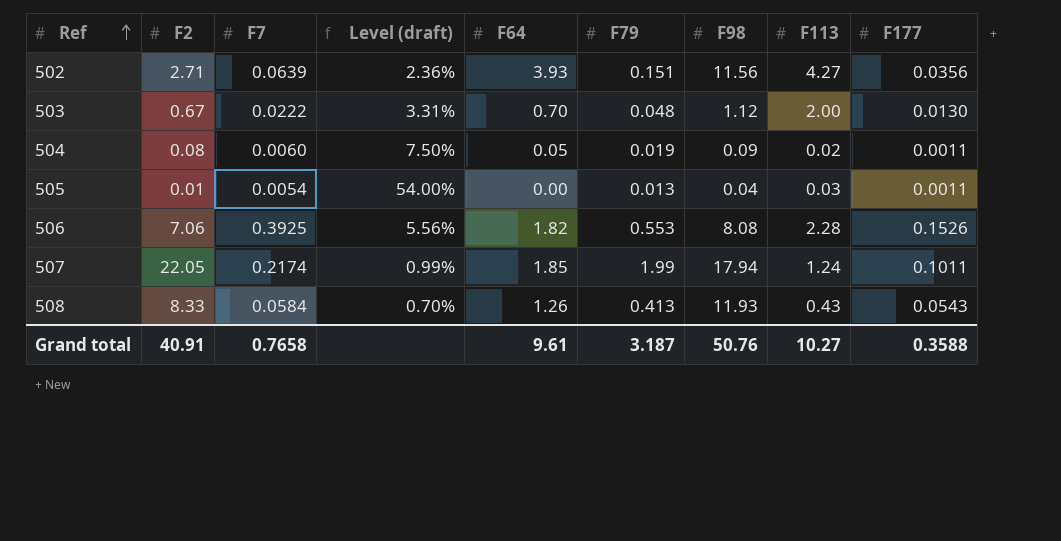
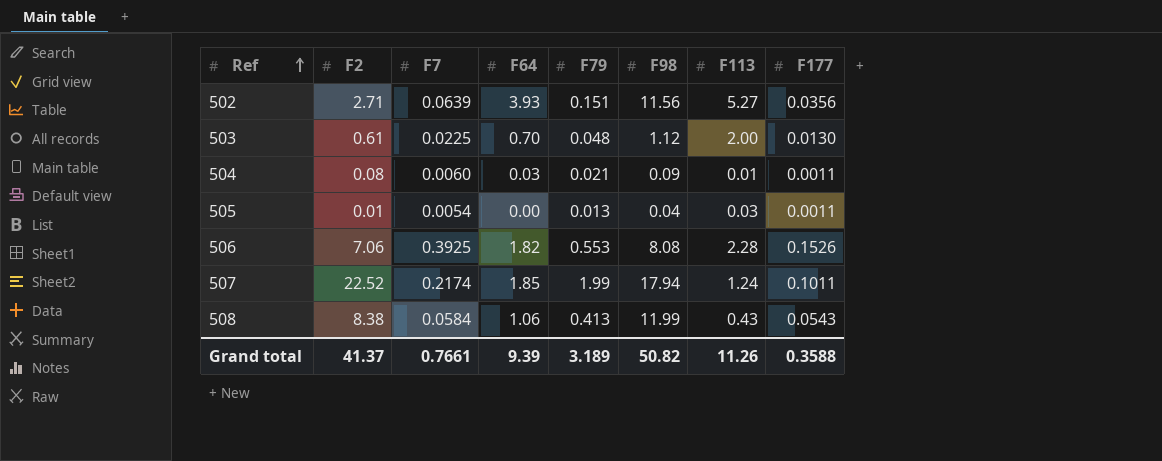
column Level (draft) | formula: [F7] / [F2] -> none
502 | F113: 4.27 -> 5.27
503 | F2: 0.67 -> 0.61
503 | F7: 0.0222 -> 0.0225
504 | F64: 0.05 -> 0.03
504 | F79: 0.019 -> 0.021
504 | F113: 0.02 -> 0.01
507 | F2: 22.05 -> 22.52
508 | F2: 8.33 -> 8.38
508 | F64: 1.26 -> 1.06
508 | F98: 11.93 -> 11.99
Grand total | F2: 40.91 -> 41.37
Grand total | F7: 0.7658 -> 0.7661
Grand total | F64: 9.61 -> 9.39
Grand total | F79: 3.187 -> 3.189
Grand total | F98: 50.76 -> 50.82
Grand total | F113: 10.27 -> 11.26

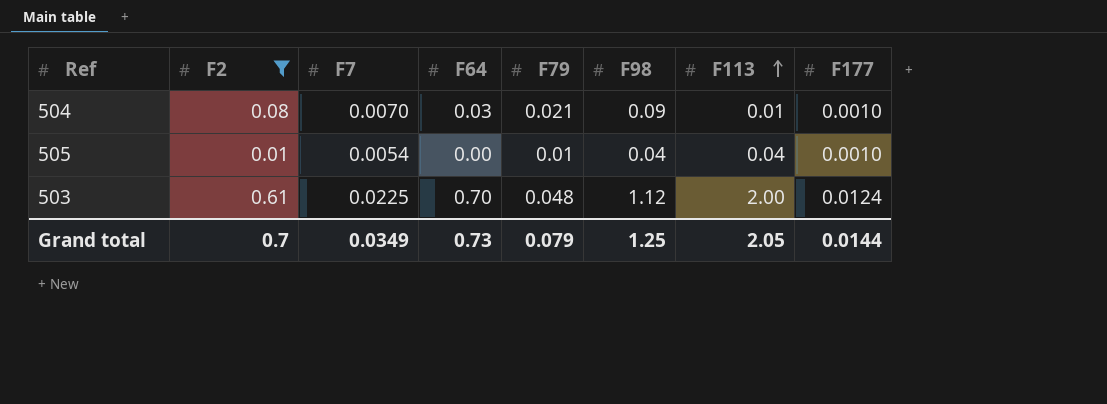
filter: none -> F2 <= 0.61
row order: Ref ascending -> F113 ascending
504 | F7: 0.0060 -> 0.0070
504 | F177: 0.0011 -> 0.0010
505 | F79: 0.013 -> 0.01
505 | F113: 0.03 -> 0.04
505 | F177: 0.0011 -> 0.0010
503 | F177: 0.0130 -> 0.0124
Grand total | F2: 41.37 -> 0.7
Grand total | F7: 0.7661 -> 0.0349
Grand total | F64: 9.39 -> 0.73
Grand total | F79: 3.189 -> 0.079
Grand total | F98: 50.82 -> 1.25
Grand total | F113: 11.26 -> 2.05
Grand total | F177: 0.3588 -> 0.0144

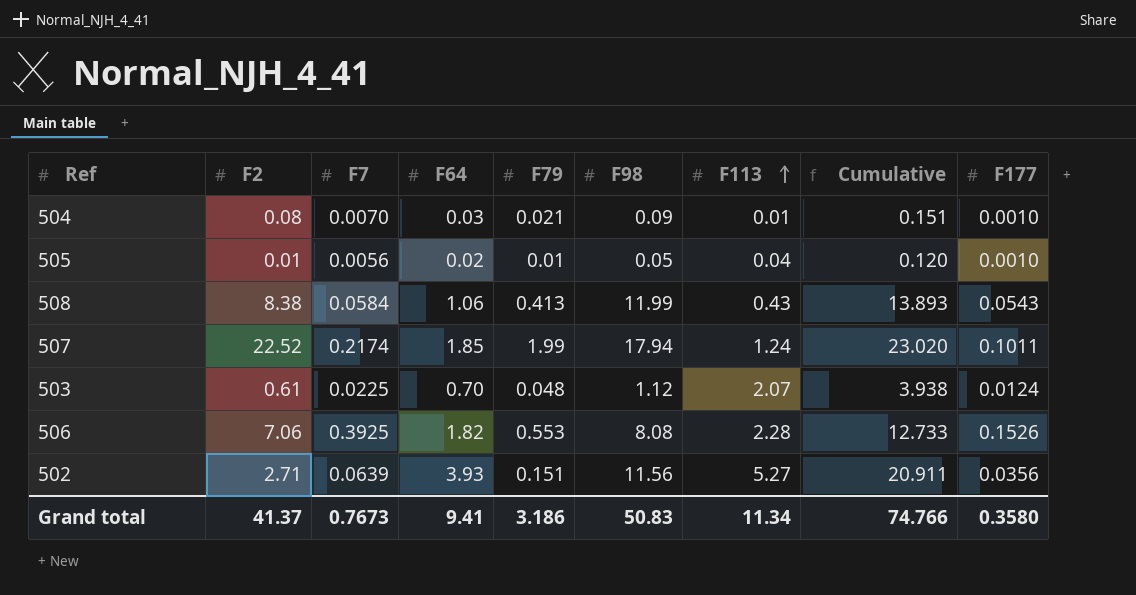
filter: F2 <= 0.61 -> none
column Cumulative | formula: none -> [F64] + [F79] + [F98] + [F113]
505 | F7: 0.0054 -> 0.0056
505 | F64: 0.00 -> 0.02
505 | F98: 0.04 -> 0.05
503 | F113: 2.00 -> 2.07
Grand total | F2: 0.7 -> 41.37
Grand total | F7: 0.0349 -> 0.7673
Grand total | F64: 0.73 -> 9.41
Grand total | F79: 0.079 -> 3.186
Grand total | F98: 1.25 -> 50.83
Grand total | F113: 2.05 -> 11.34
Grand total | F177: 0.0144 -> 0.3580

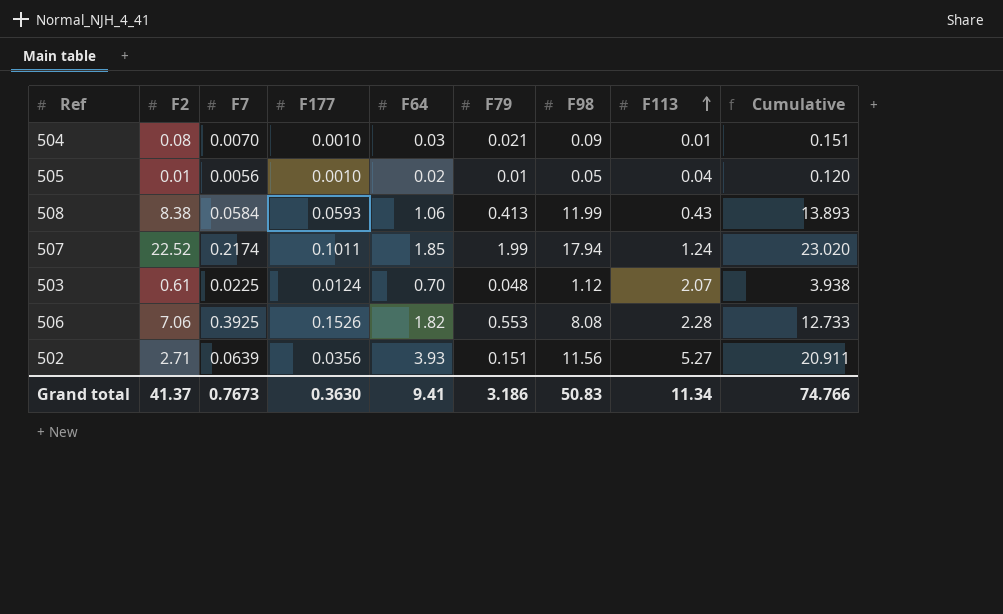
column F177 | position: 9 -> 4
508 | F177: 0.0543 -> 0.0593
Grand total | F177: 0.3580 -> 0.3630

